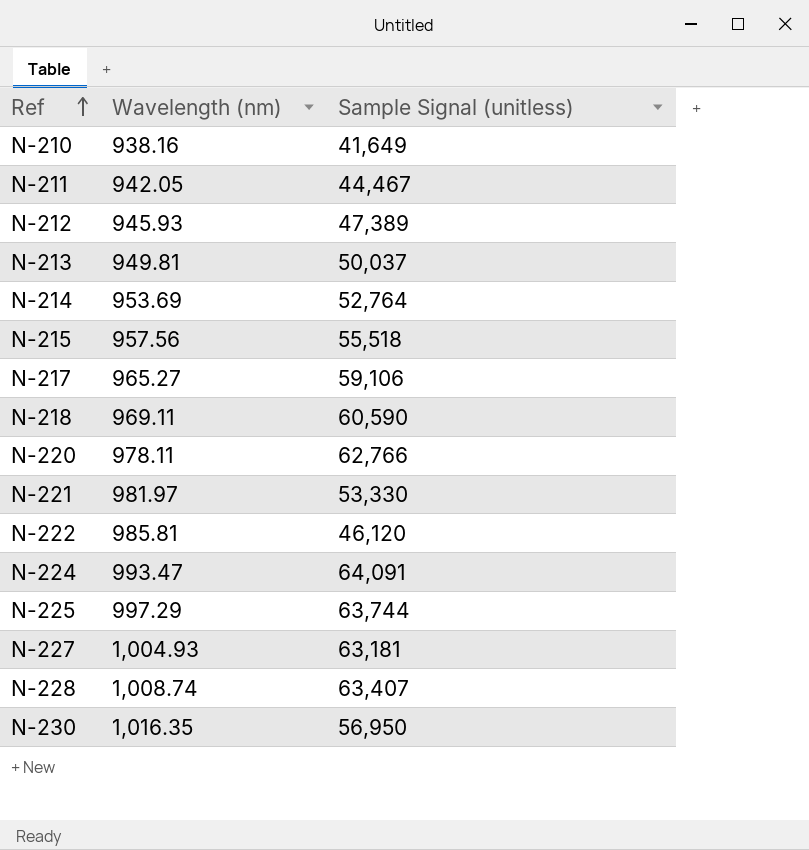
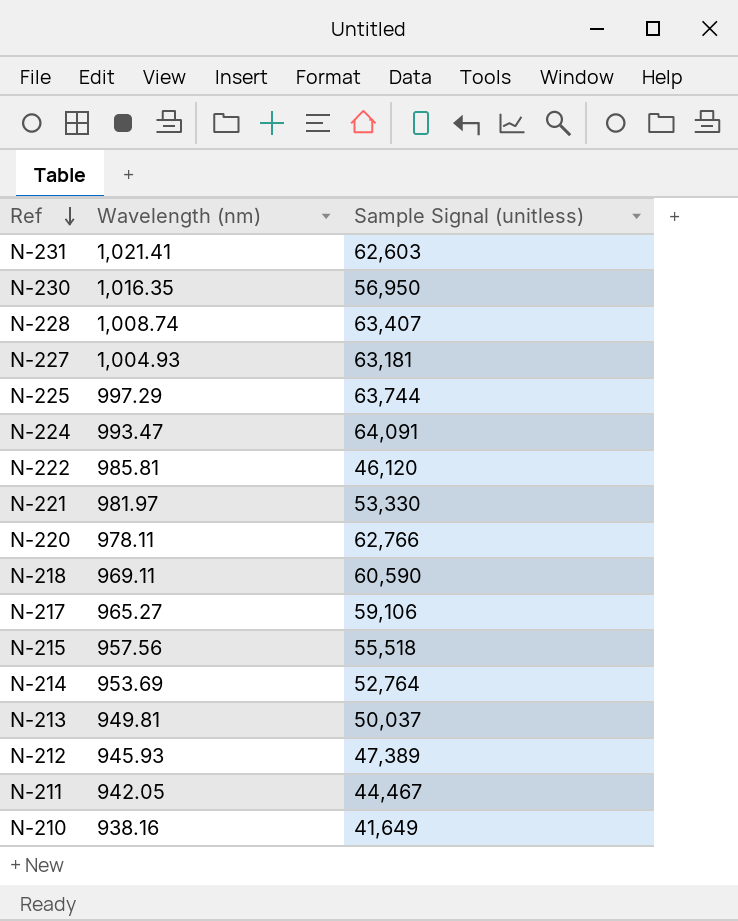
row order: Ref ascending -> Ref descending
row N-231: none -> 1,021.41 | 62,603

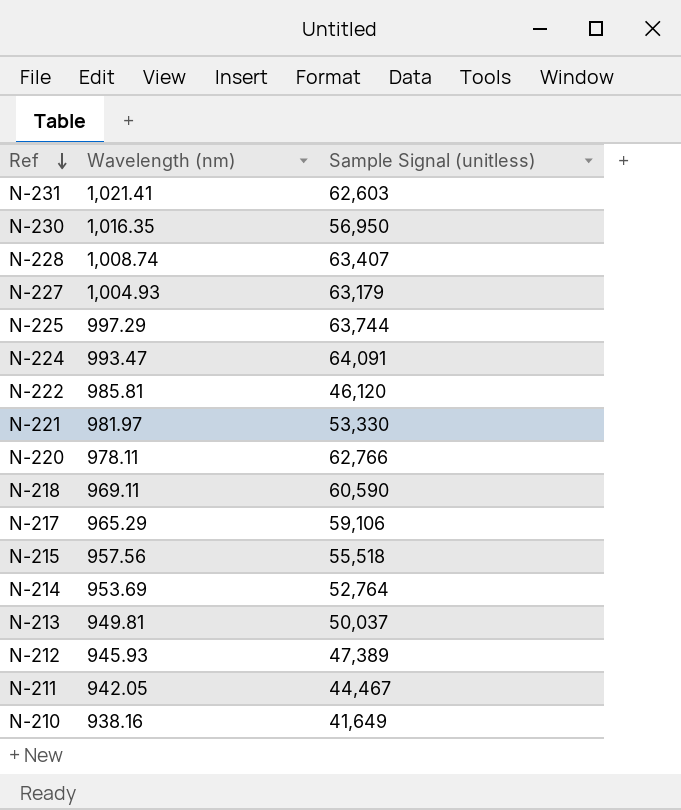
N-227 | Sample Signal (unitless): 63,181 -> 63,179
N-217 | Wavelength (nm): 965.27 -> 965.29

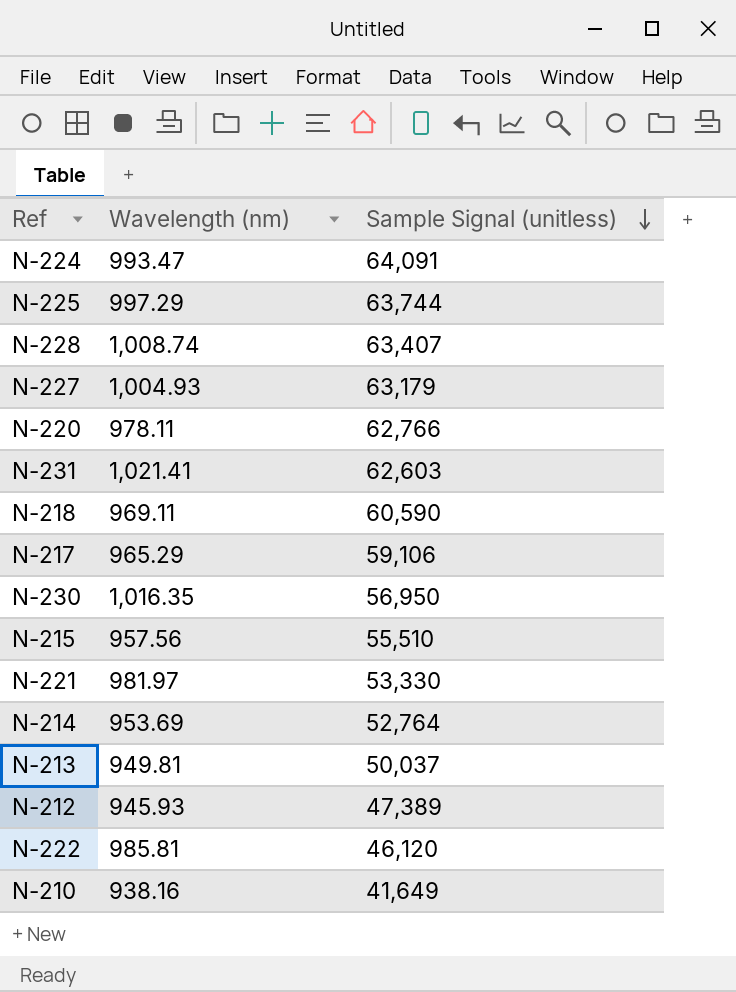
row order: Ref descending -> Sample Signal (unitless) descending
row N-211: 942.05 | 44,467 -> none
N-215 | Sample Signal (unitless): 55,518 -> 55,510

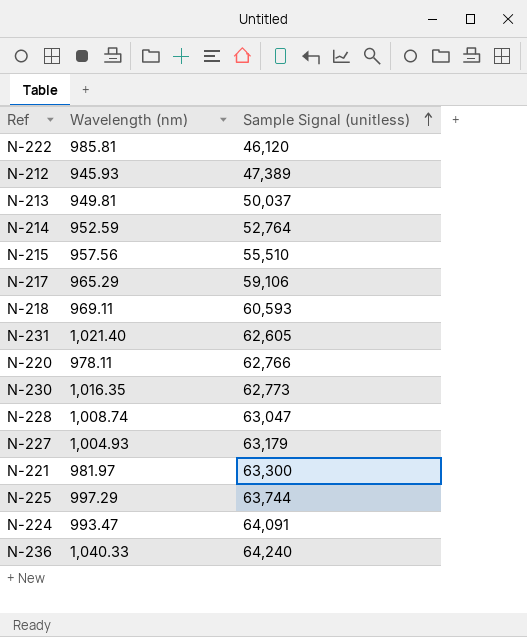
row order: Sample Signal (unitless) descending -> Sample Signal (unitless) ascending
row N-210: 938.16 | 41,649 -> none
N-214 | Wavelength (nm): 953.69 -> 952.59
N-218 | Sample Signal (unitless): 60,590 -> 60,593
N-231 | Wavelength (nm): 1,021.41 -> 1,021.40
N-231 | Sample Signal (unitless): 62,603 -> 62,605
N-230 | Sample Signal (unitless): 56,950 -> 62,773
N-228 | Sample Signal (unitless): 63,407 -> 63,047
N-221 | Sample Signal (unitless): 53,330 -> 63,300
row N-236: none -> 1,040.33 | 64,240

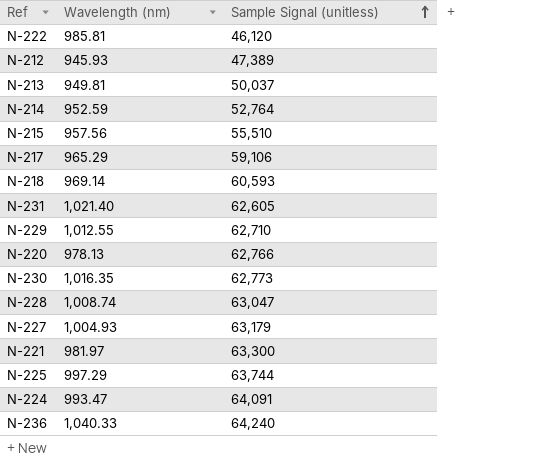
N-218 | Wavelength (nm): 969.11 -> 969.14
row N-229: none -> 1,012.55 | 62,710
N-220 | Wavelength (nm): 978.11 -> 978.13

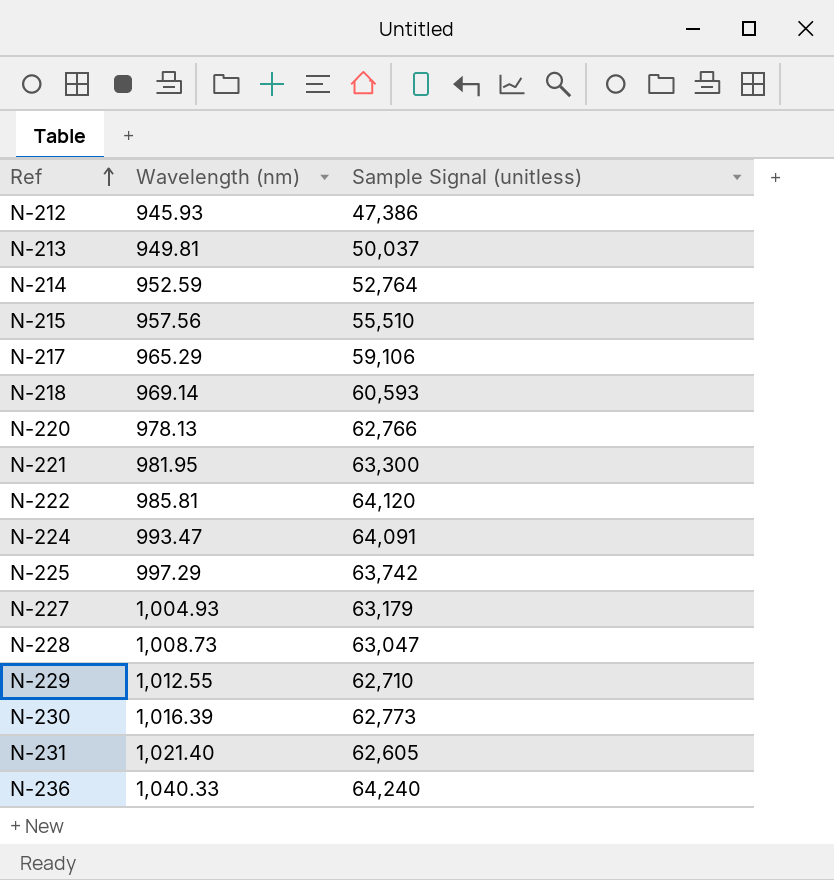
row order: Sample Signal (unitless) ascending -> Ref ascending
N-212 | Sample Signal (unitless): 47,389 -> 47,386
N-221 | Wavelength (nm): 981.97 -> 981.95
N-222 | Sample Signal (unitless): 46,120 -> 64,120
N-225 | Sample Signal (unitless): 63,744 -> 63,742
N-228 | Wavelength (nm): 1,008.74 -> 1,008.73
N-230 | Wavelength (nm): 1,016.35 -> 1,016.39

